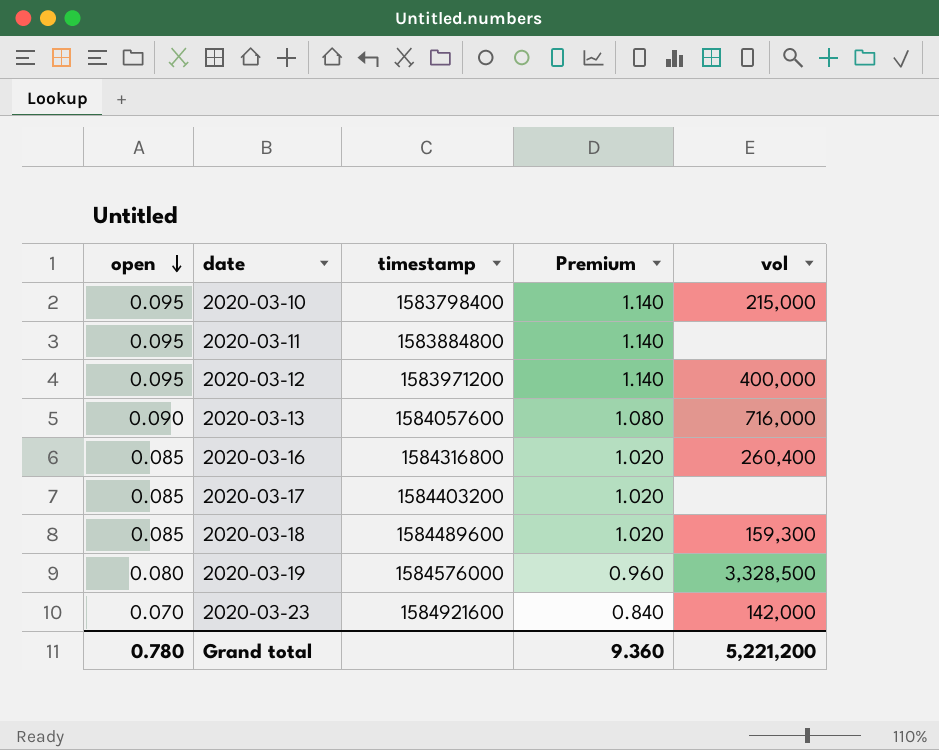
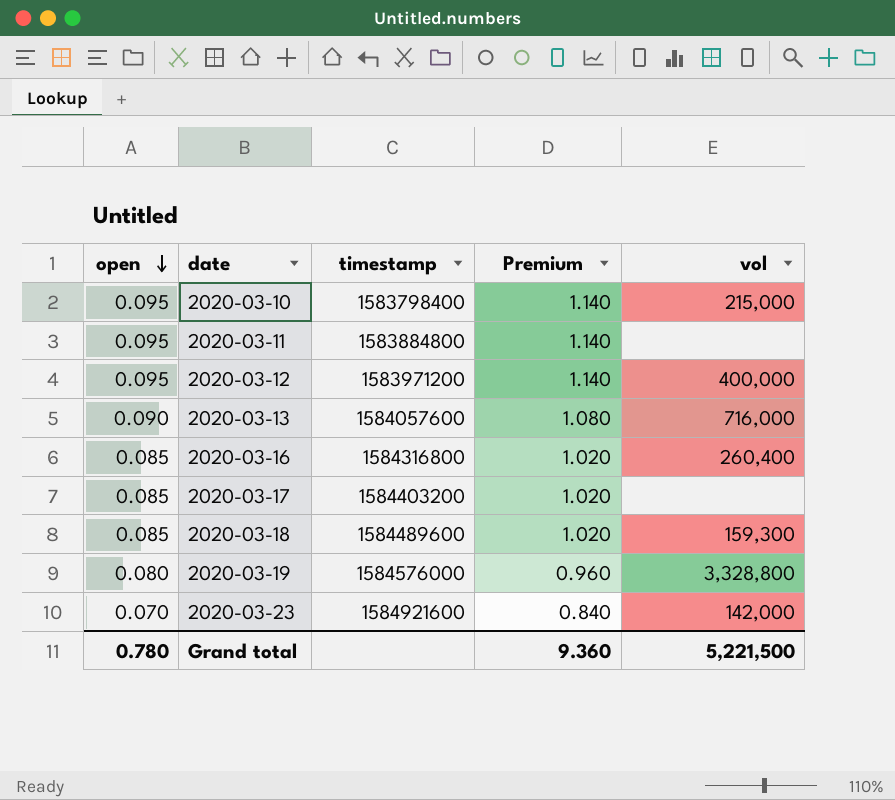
2020-03-19 | vol: 3,328,500 -> 3,328,800
Grand total | vol: 5,221,200 -> 5,221,500

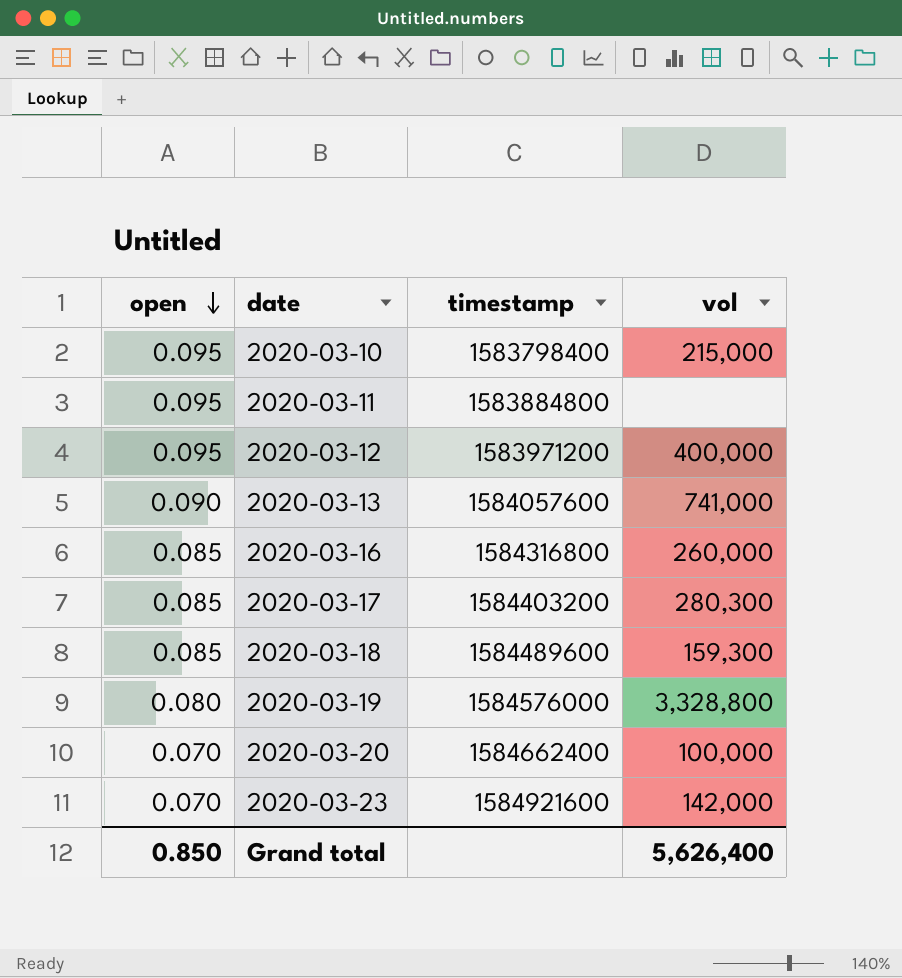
column Premium | formula: [open] * 12 -> none
2020-03-13 | vol: 716,000 -> 741,000
2020-03-16 | vol: 260,400 -> 260,000
2020-03-17 | vol: none -> 280,300
row 2020-03-20: none -> 0.070 | 1584662400 | 100,000
Grand total | open: 0.780 -> 0.850
Grand total | vol: 5,221,500 -> 5,626,400

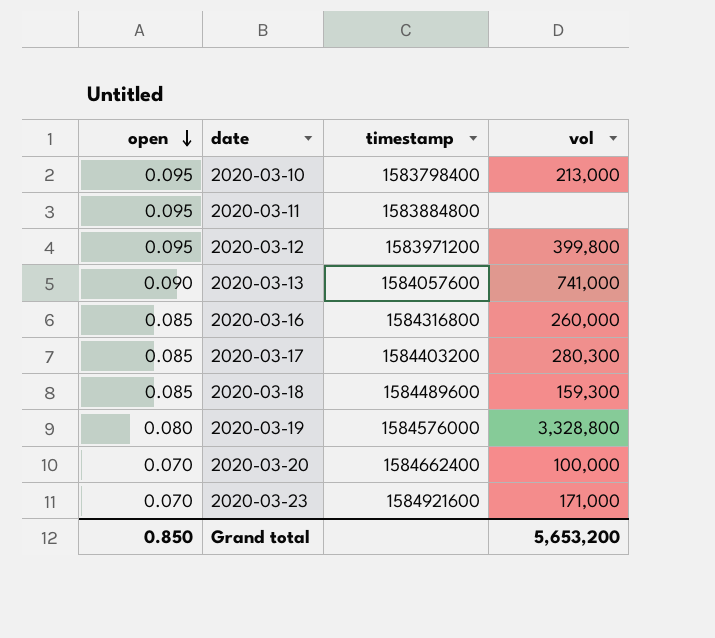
2020-03-10 | vol: 215,000 -> 213,000
2020-03-12 | vol: 400,000 -> 399,800
2020-03-23 | vol: 142,000 -> 171,000
Grand total | vol: 5,626,400 -> 5,653,200

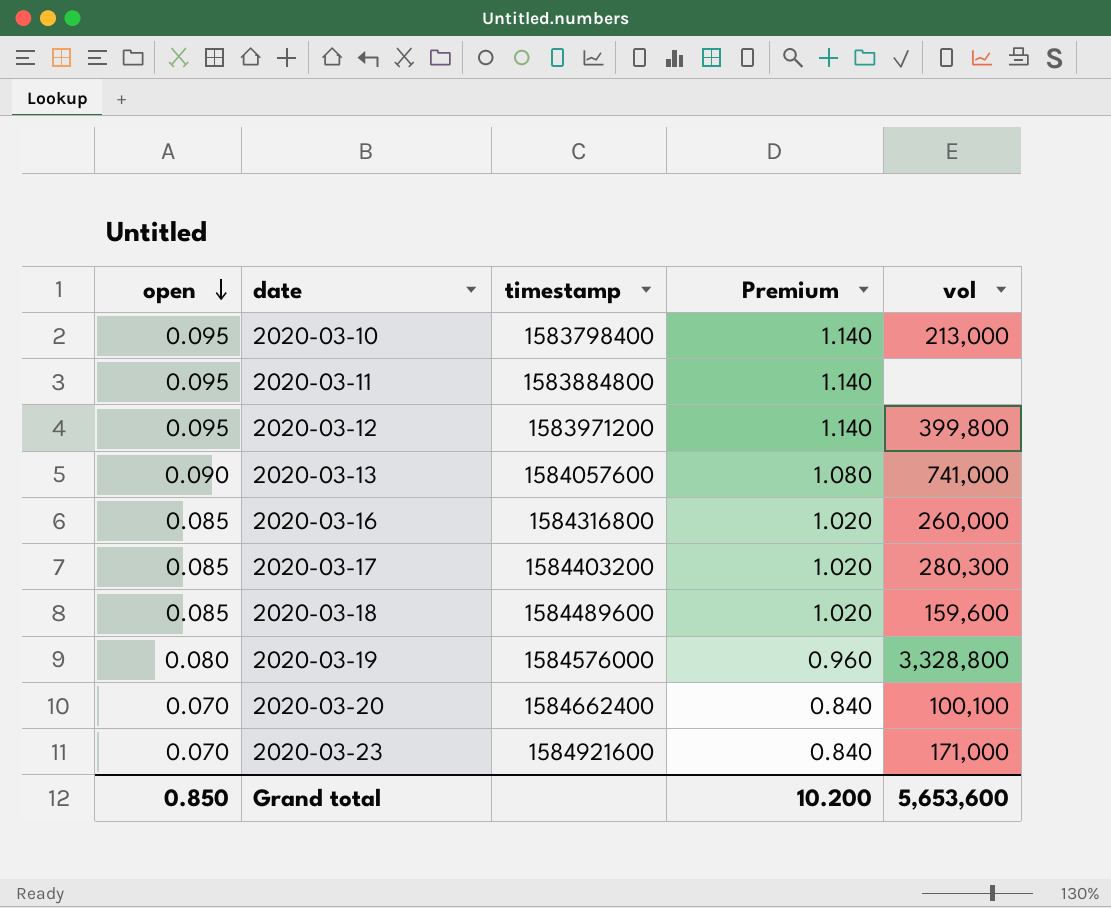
column Premium | formula: none -> [open] * 12
2020-03-18 | vol: 159,300 -> 159,600
2020-03-20 | vol: 100,000 -> 100,100
Grand total | vol: 5,653,200 -> 5,653,600

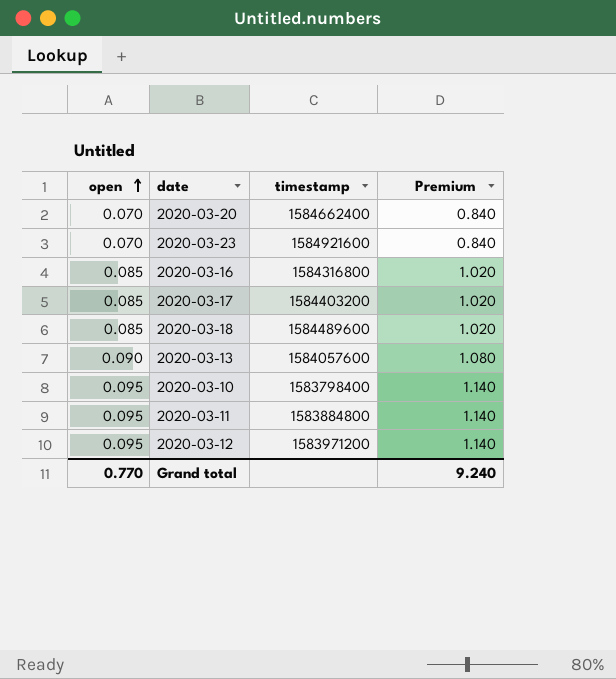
row order: open descending -> open ascending
column vol | position: 5 -> none
row 2020-03-19: 0.080 | 1584576000 | 0.960 | 3,328,800 -> none
Grand total | open: 0.850 -> 0.770
Grand total | Premium: 10.200 -> 9.240

